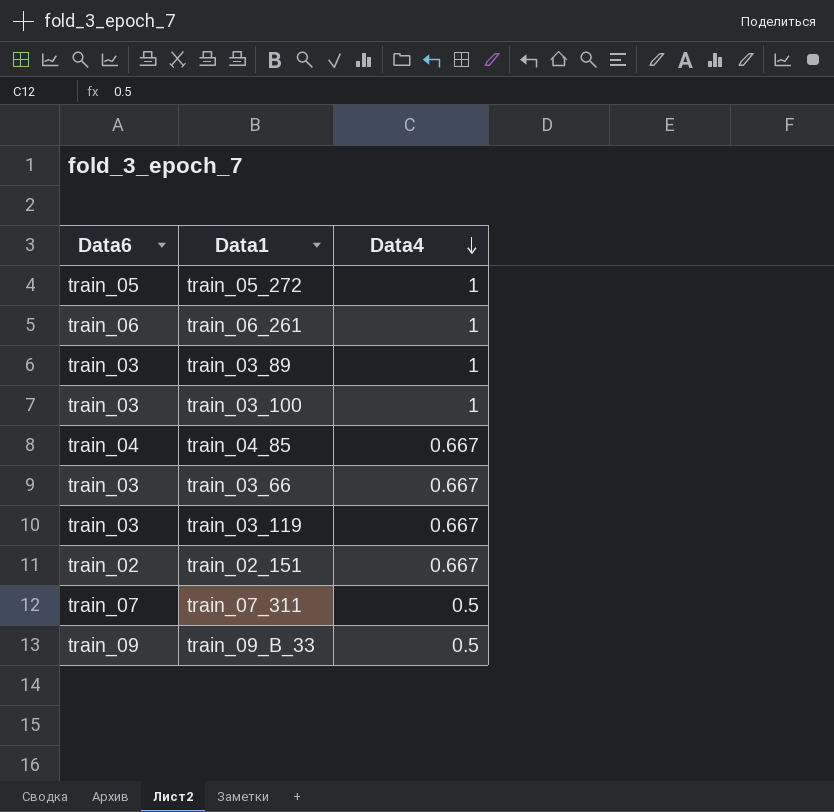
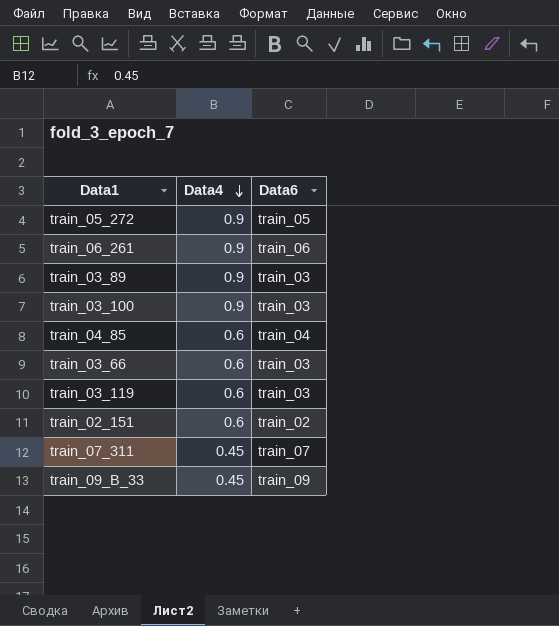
column Data6 | position: 1 -> 3
train_05_272 | Data4: 1 -> 0.9
train_06_261 | Data4: 1 -> 0.9
train_03_89 | Data4: 1 -> 0.9
train_03_100 | Data4: 1 -> 0.9
train_04_85 | Data4: 0.667 -> 0.6
train_03_66 | Data4: 0.667 -> 0.6
train_03_119 | Data4: 0.667 -> 0.6
train_02_151 | Data4: 0.667 -> 0.6
train_07_311 | Data4: 0.5 -> 0.45
train_09_B_33 | Data4: 0.5 -> 0.45

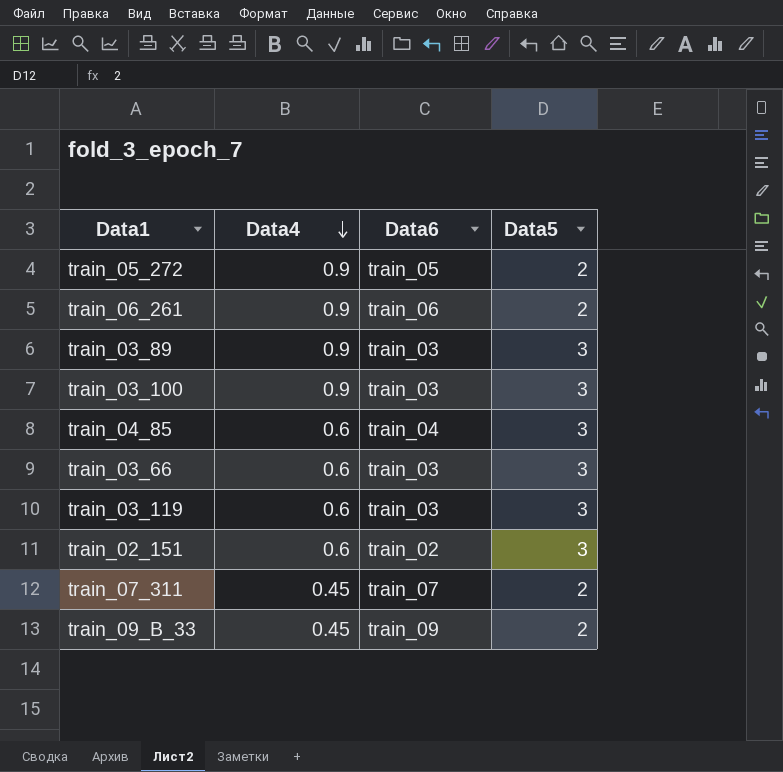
column Data5 | position: none -> 4

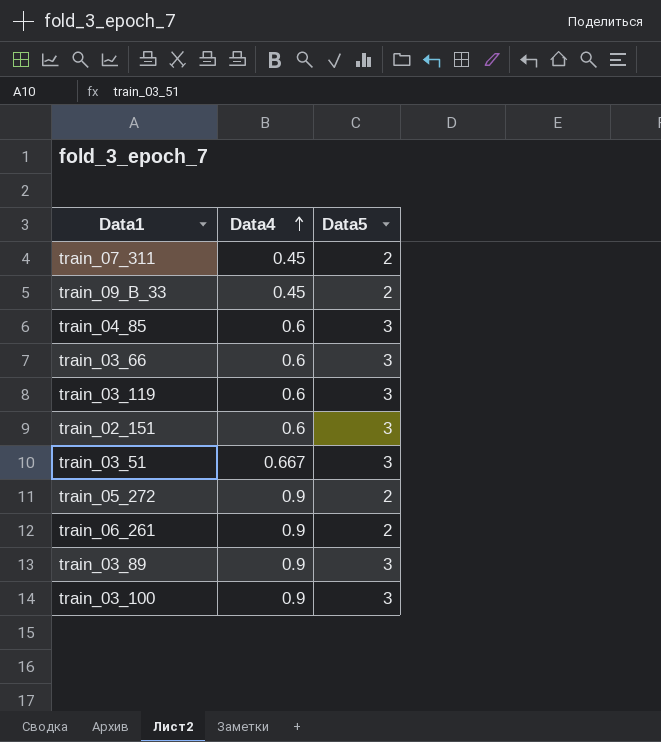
row order: Data4 descending -> Data4 ascending
column Data6 | position: 3 -> none
row train_03_51: none -> 0.667 | 3

